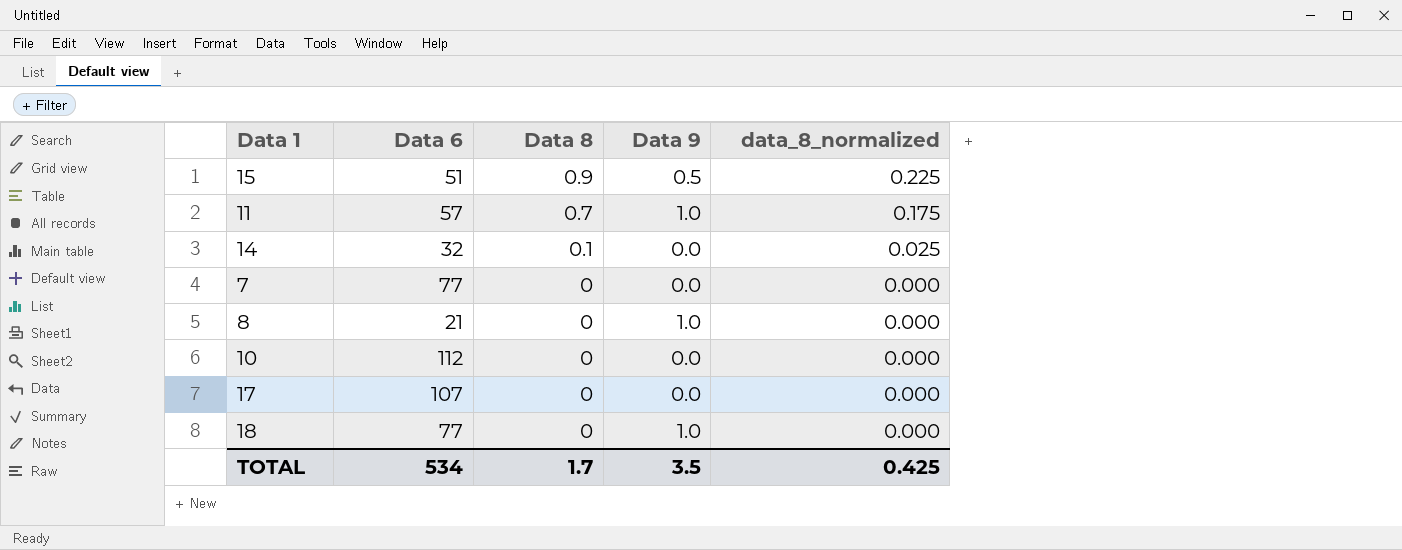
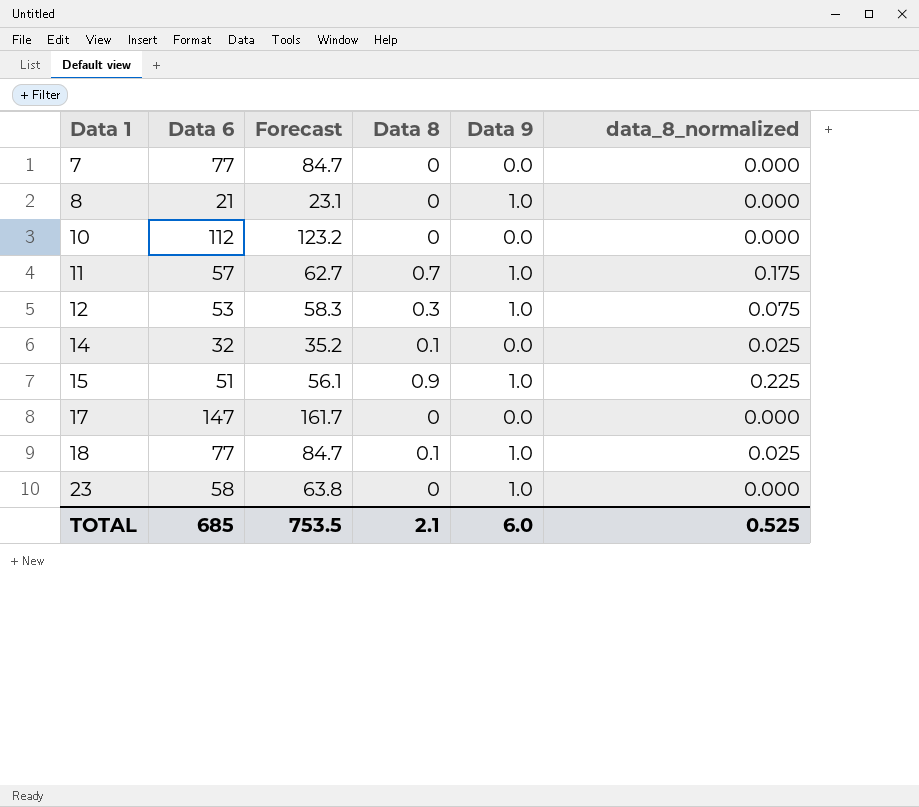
row order: Data 8 descending -> Data 1 ascending
column Forecast | formula: none -> [Data 6] * 1.1
row 12: none -> 53 | 58.3 | 0.3 | 1.0 | 0.075
15 | Data 9: 0.5 -> 1.0
17 | Data 6: 107 -> 147
18 | Data 8: 0 -> 0.1
18 | data_8_normalized: 0.000 -> 0.025
row 23: none -> 58 | 63.8 | 0 | 1.0 | 0.000
TOTAL | Data 6: 534 -> 685
TOTAL | Data 8: 1.7 -> 2.1
TOTAL | Data 9: 3.5 -> 6.0
TOTAL | data_8_normalized: 0.425 -> 0.525

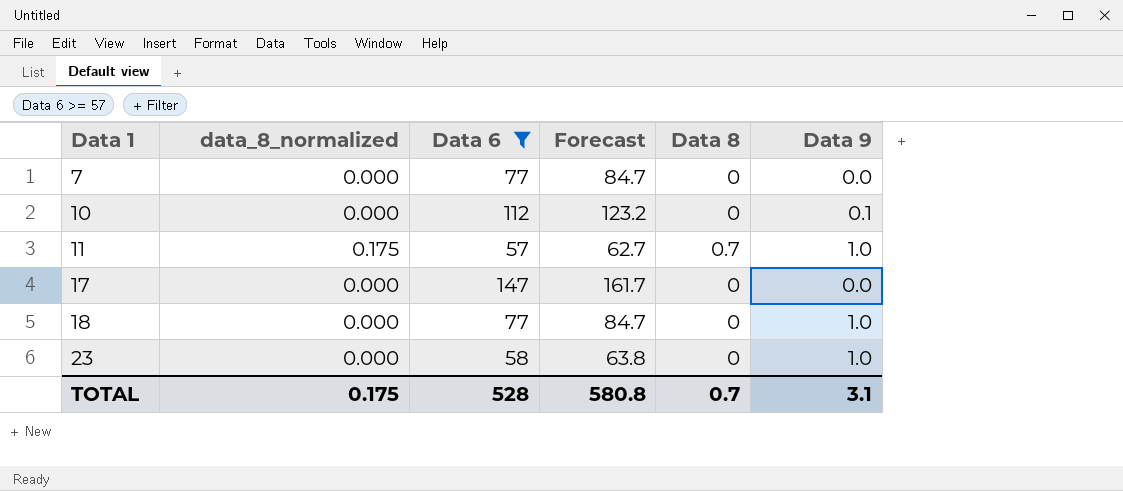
filter: none -> Data 6 >= 57
column data_8_normalized | position: 6 -> 2
10 | Data 9: 0.0 -> 0.1
18 | data_8_normalized: 0.025 -> 0.000
18 | Data 8: 0.1 -> 0
TOTAL | data_8_normalized: 0.525 -> 0.175
TOTAL | Data 6: 685 -> 528
TOTAL | Forecast: 753.5 -> 580.8
TOTAL | Data 8: 2.1 -> 0.7
TOTAL | Data 9: 6.0 -> 3.1

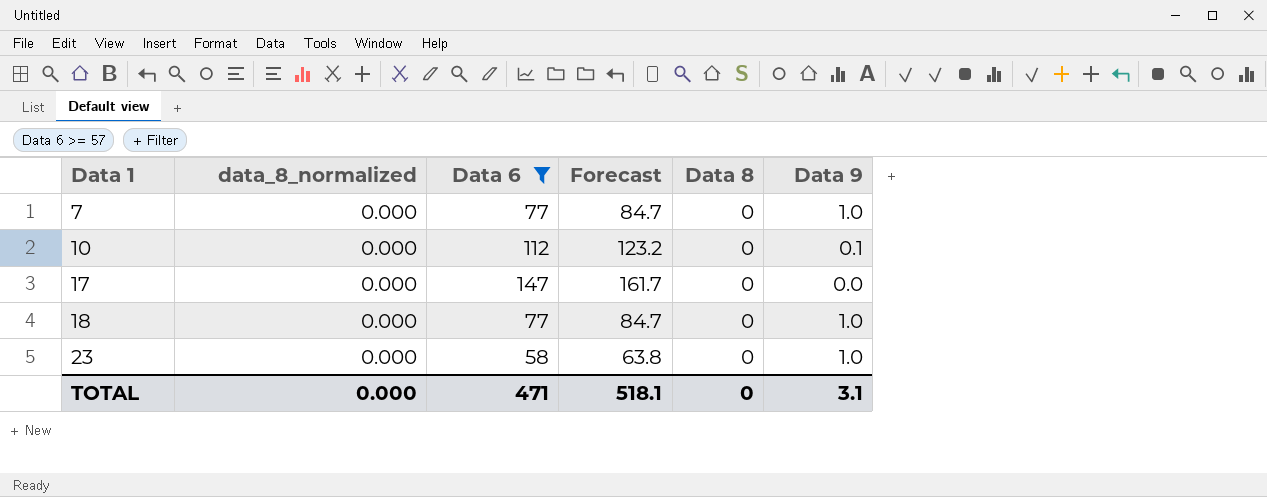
row 11: 0.175 | 57 | 62.7 | 0.7 | 1.0 -> none
7 | Data 9: 0.0 -> 1.0
TOTAL | data_8_normalized: 0.175 -> 0.000
TOTAL | Data 6: 528 -> 471
TOTAL | Forecast: 580.8 -> 518.1
TOTAL | Data 8: 0.7 -> 0

